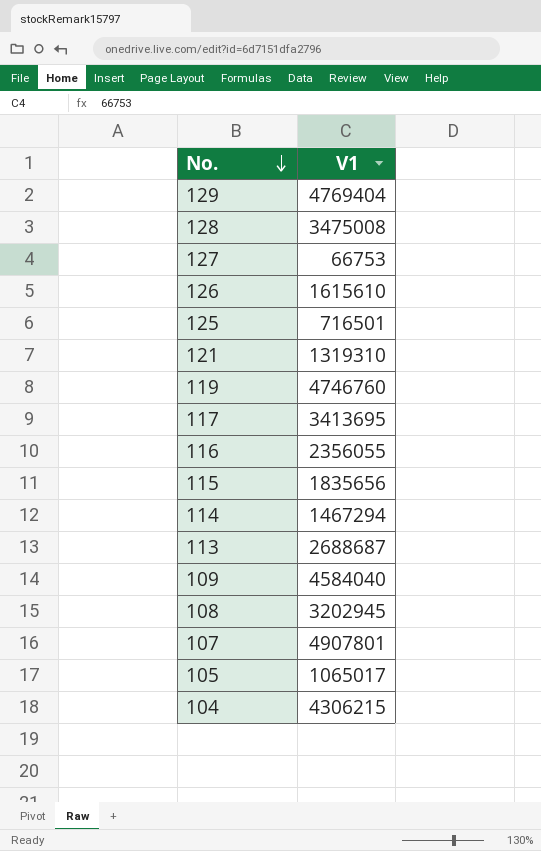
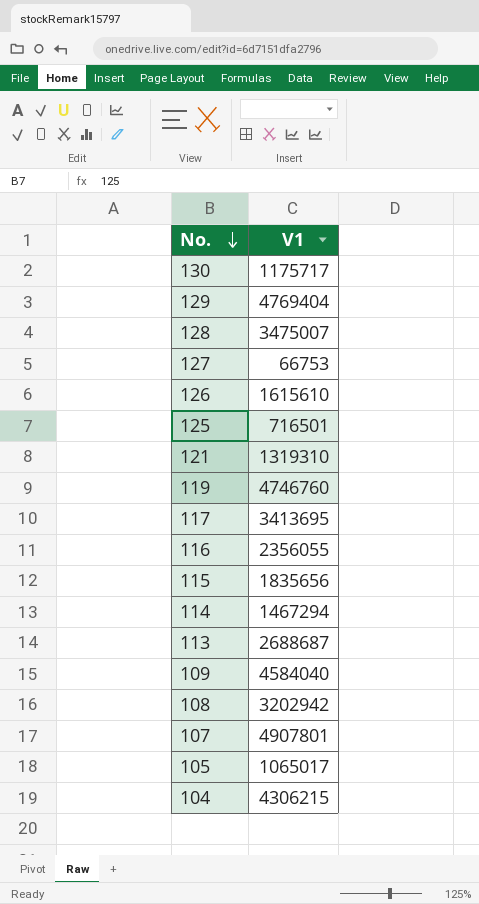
row 130: none -> 1175717
128 | V1: 3475008 -> 3475007
108 | V1: 3202945 -> 3202942

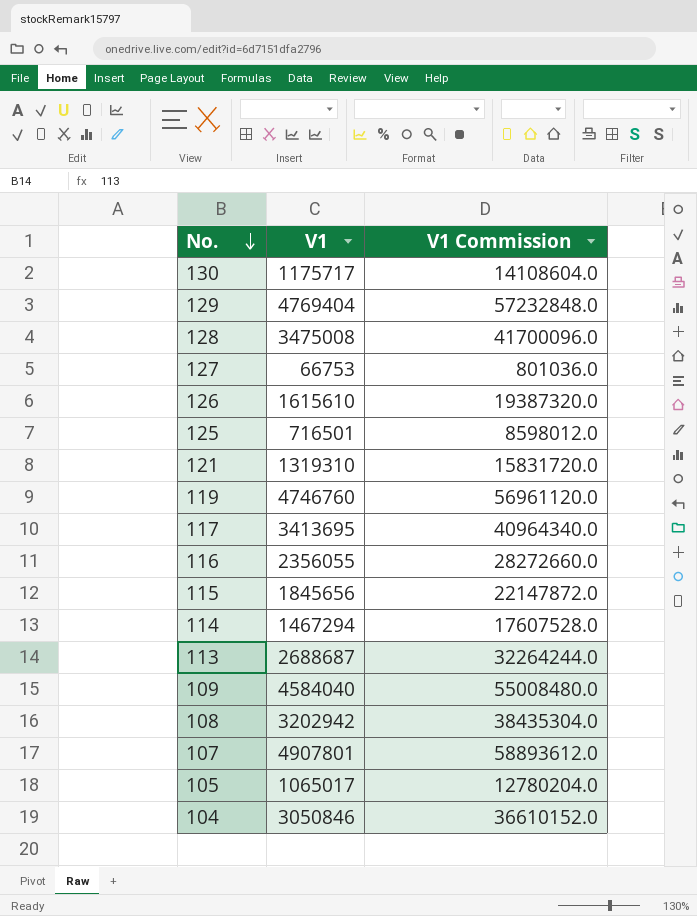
column V1 Commission | formula: none -> [V1] * 12
128 | V1: 3475007 -> 3475008
115 | V1: 1835656 -> 1845656
104 | V1: 4306215 -> 3050846

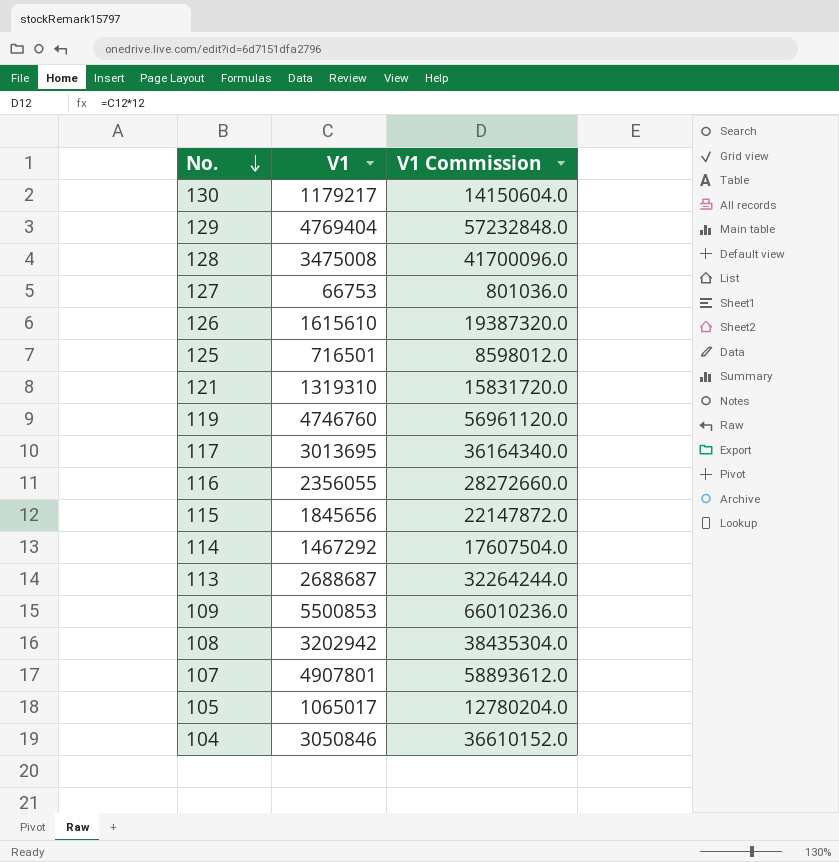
130 | V1: 1175717 -> 1179217
130 | V1 Commission: 14108604.0 -> 14150604.0
117 | V1: 3413695 -> 3013695
117 | V1 Commission: 40964340.0 -> 36164340.0
114 | V1: 1467294 -> 1467292
114 | V1 Commission: 17607528.0 -> 17607504.0
109 | V1: 4584040 -> 5500853
109 | V1 Commission: 55008480.0 -> 66010236.0

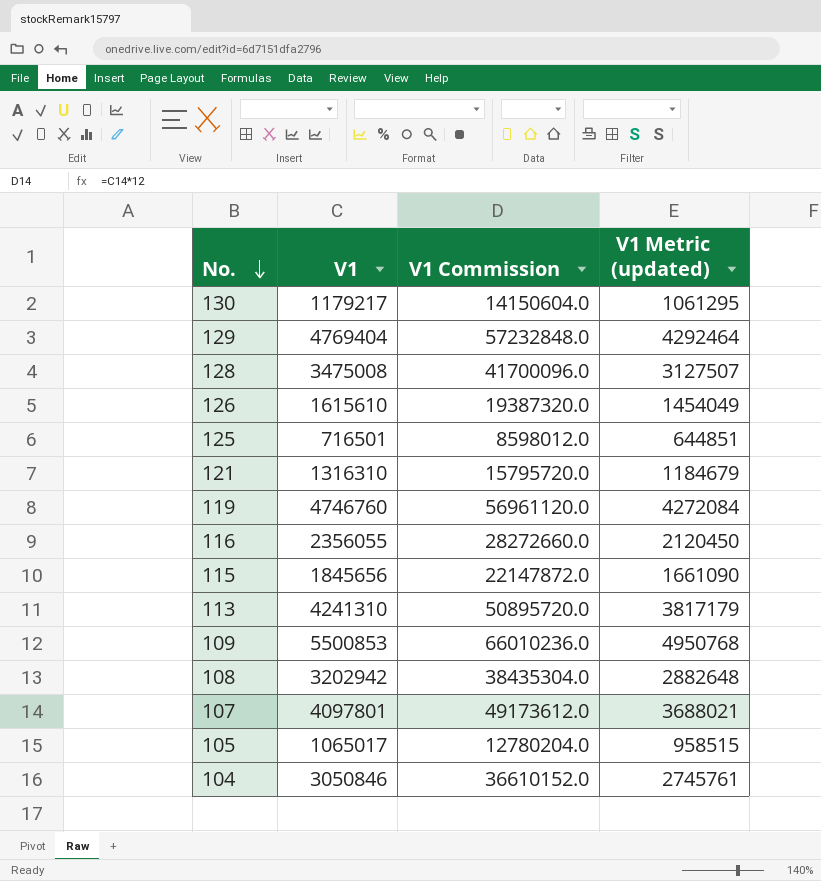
column V1 Metric (updated) | formula: none -> [V1] * 0.9
row 127: 66753 | 801036.0 -> none
row 117: 3013695 | 36164340.0 -> none
row 114: 1467292 | 17607504.0 -> none
121 | V1: 1319310 -> 1316310
121 | V1 Commission: 15831720.0 -> 15795720.0
113 | V1: 2688687 -> 4241310
113 | V1 Commission: 32264244.0 -> 50895720.0
107 | V1: 4907801 -> 4097801
107 | V1 Commission: 58893612.0 -> 49173612.0

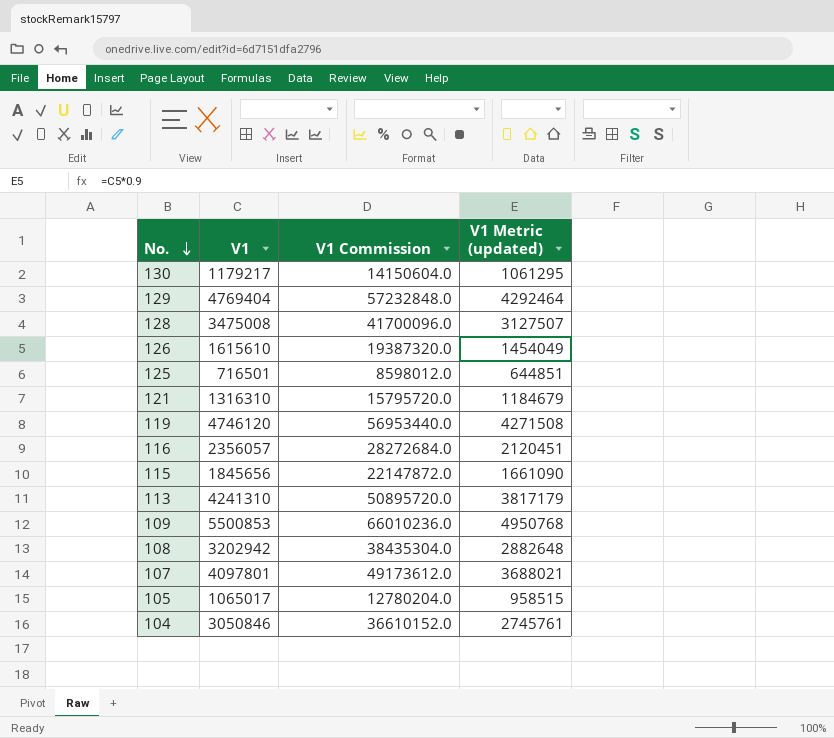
119 | V1: 4746760 -> 4746120
119 | V1 Commission: 56961120.0 -> 56953440.0
119 | V1 Metric (updated): 4272084 -> 4271508
116 | V1: 2356055 -> 2356057
116 | V1 Commission: 28272660.0 -> 28272684.0
116 | V1 Metric (updated): 2120450 -> 2120451

